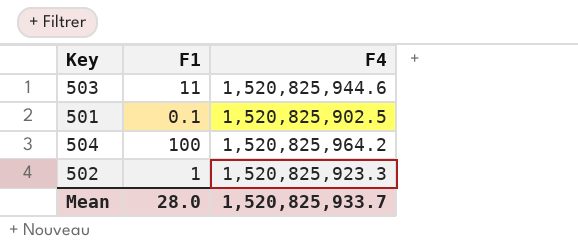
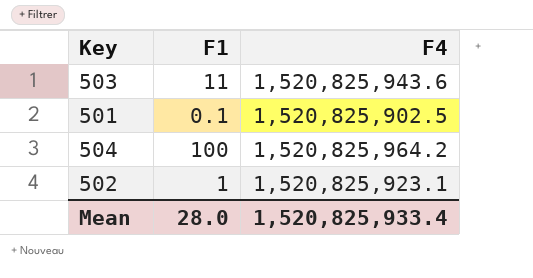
503 | F4: 1,520,825,944.6 -> 1,520,825,943.6
502 | F4: 1,520,825,923.3 -> 1,520,825,923.1
Mean | F4: 1,520,825,933.7 -> 1,520,825,933.4

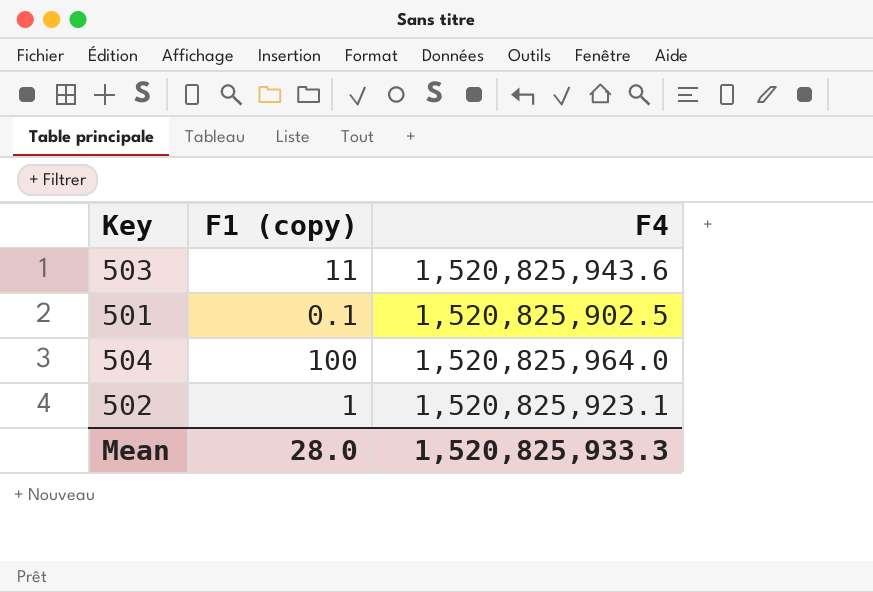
column name: F1 -> F1 (copy)
504 | F4: 1,520,825,964.2 -> 1,520,825,964.0
Mean | F4: 1,520,825,933.4 -> 1,520,825,933.3

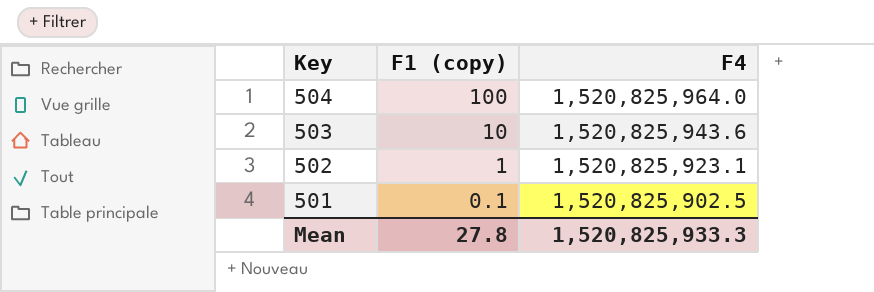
row order: none -> Key descending
503 | F1 (copy): 11 -> 10
Mean | F1 (copy): 28.0 -> 27.8

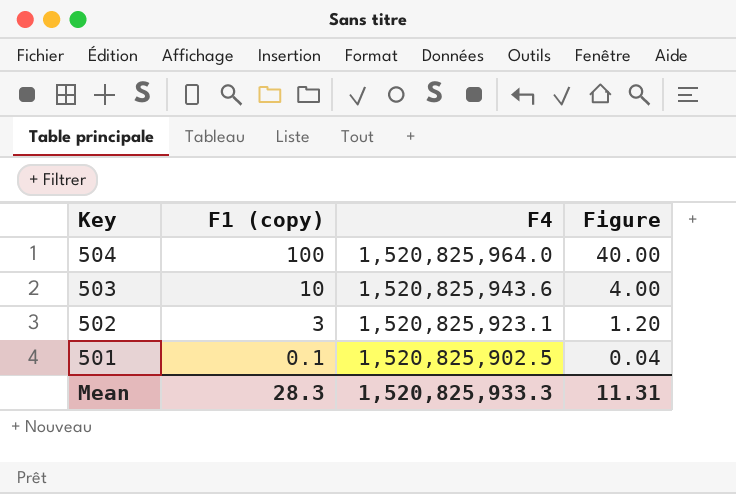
column Figure | formula: none -> [F1 (copy)] * 0.4
502 | F1 (copy): 1 -> 3
Mean | F1 (copy): 27.8 -> 28.3

